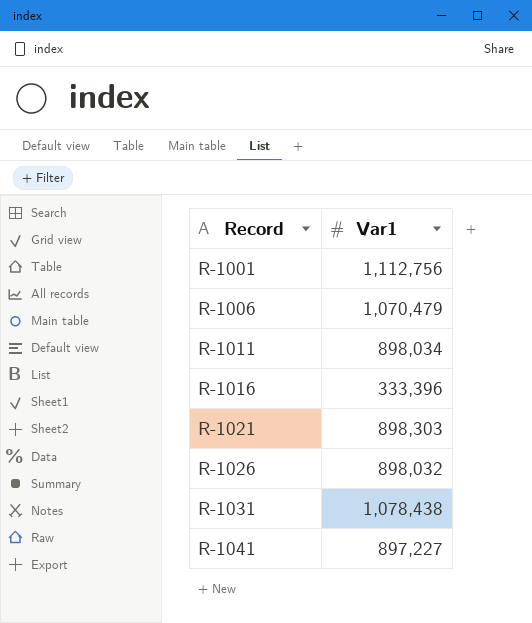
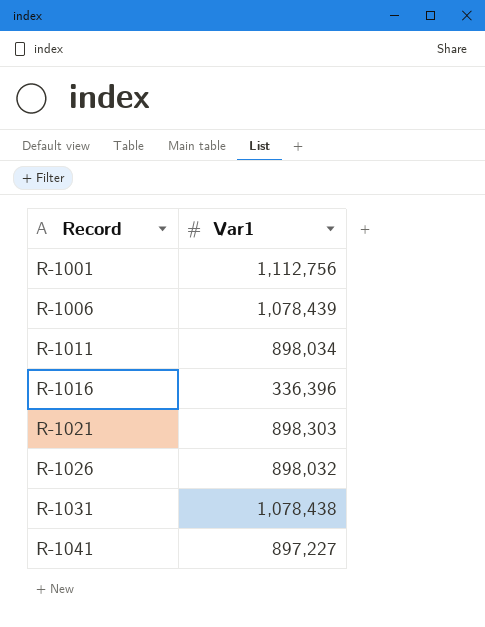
R-1006 | Var1: 1,070,479 -> 1,078,439
R-1016 | Var1: 333,396 -> 336,396

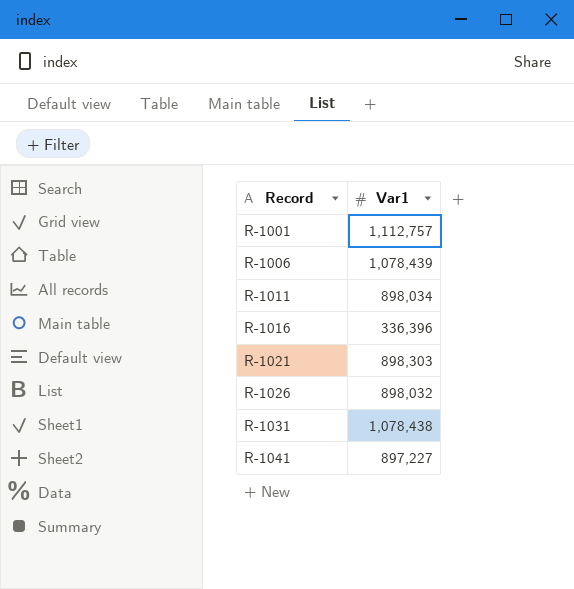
R-1001 | Var1: 1,112,756 -> 1,112,757

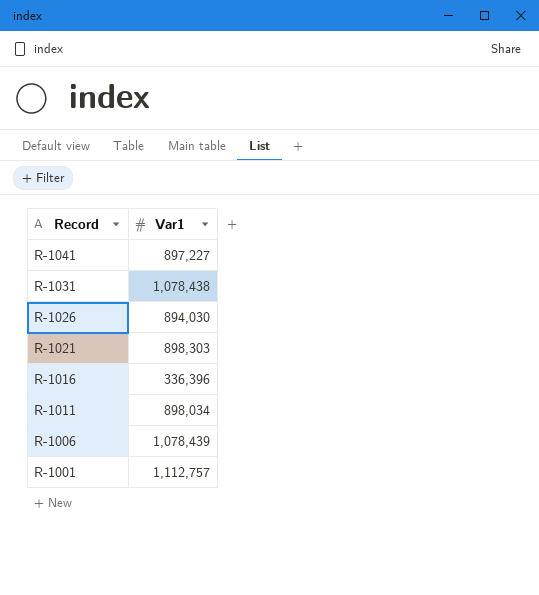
row order: Record ascending -> Record descending
R-1026 | Var1: 898,032 -> 894,030

